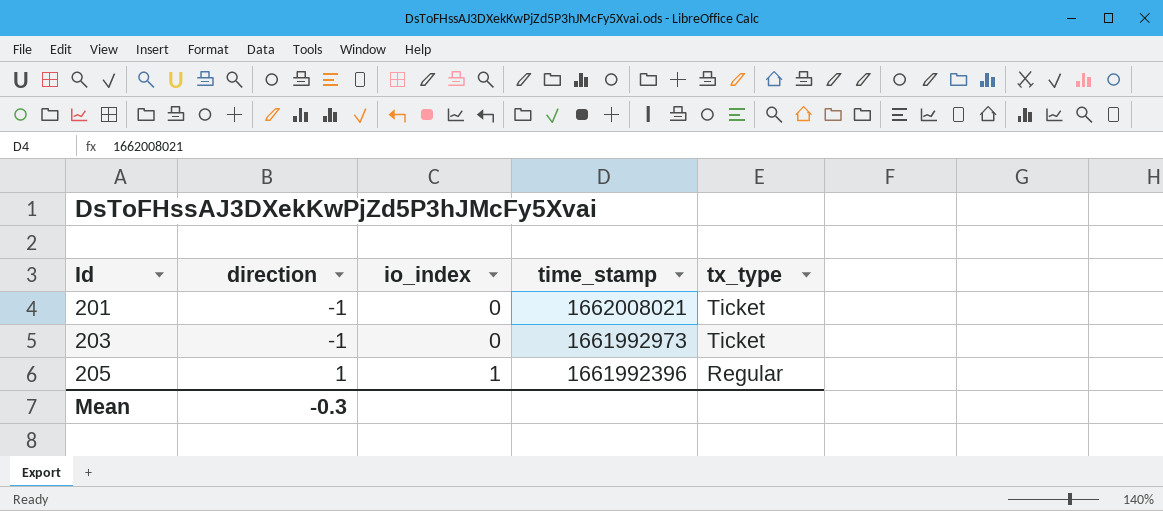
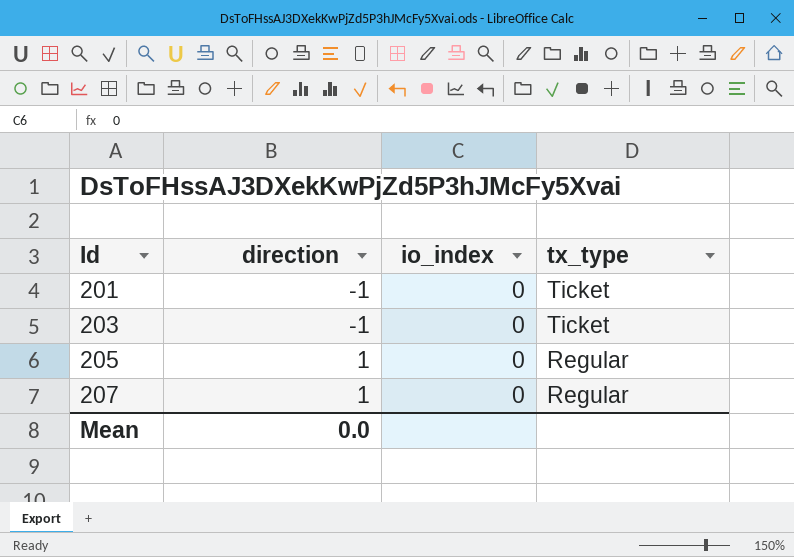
column time_stamp | position: 4 -> none
205 | io_index: 1 -> 0
row 207: none -> 1 | 0 | Regular
Mean | direction: -0.3 -> 0.0

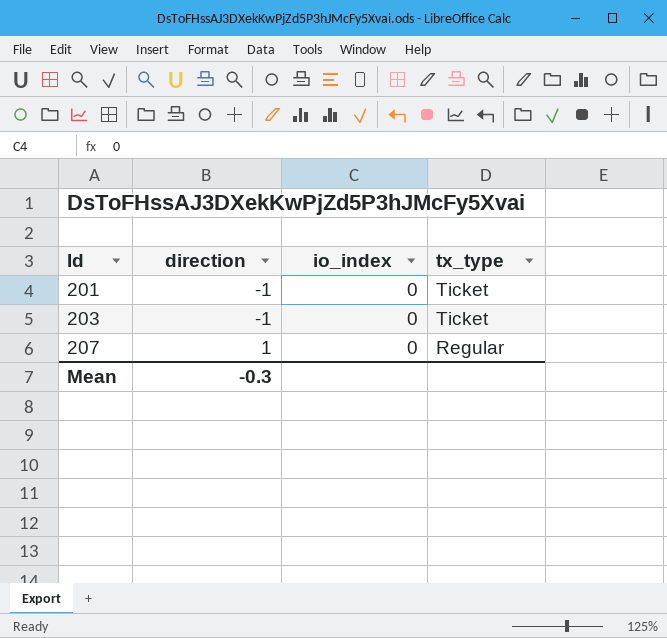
row 205: 1 | 0 | Regular -> none
Mean | direction: 0.0 -> -0.3

